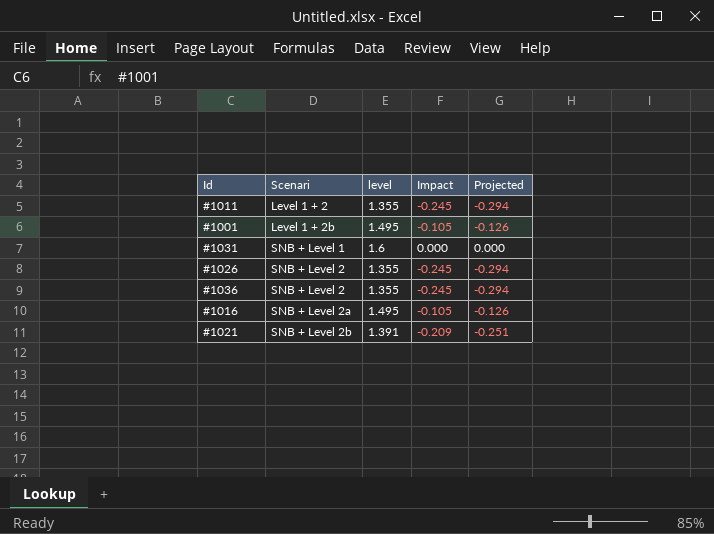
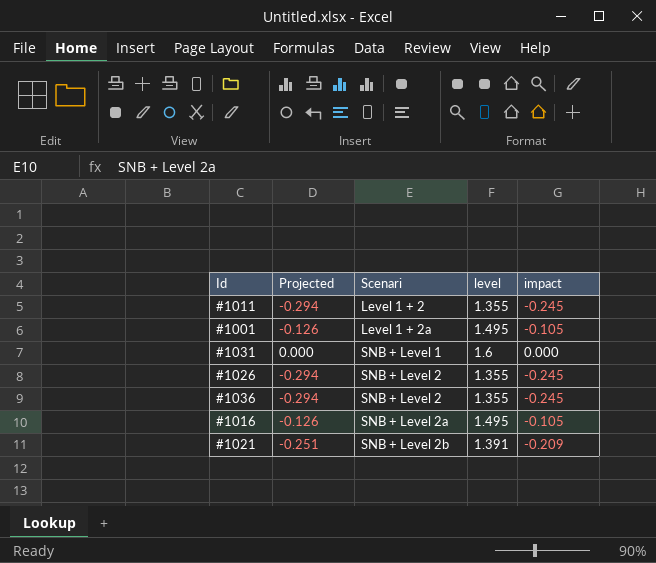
column Projected | position: 5 -> 2
column name: Impact -> impact
#1001 | Scenari: Level 1 + 2b -> Level 1 + 2a

